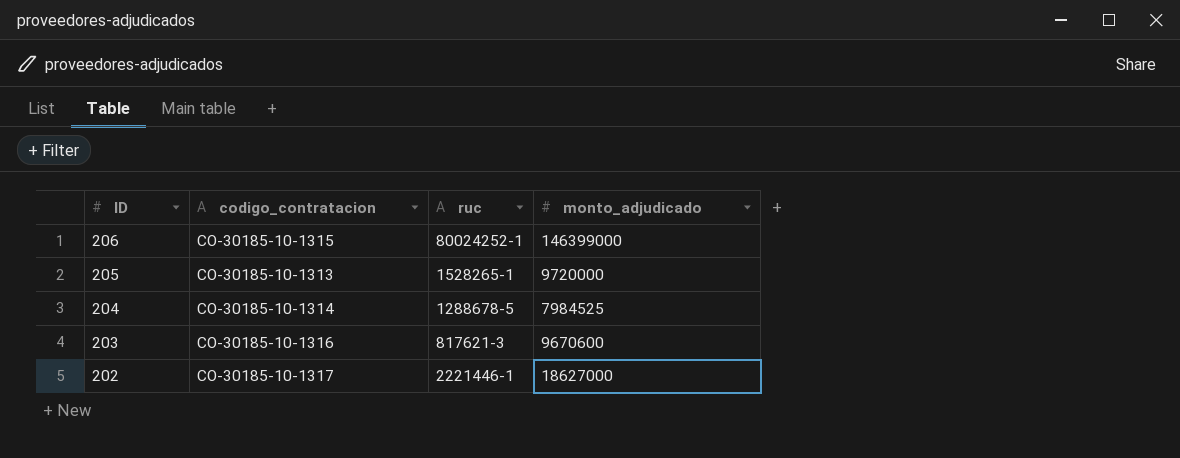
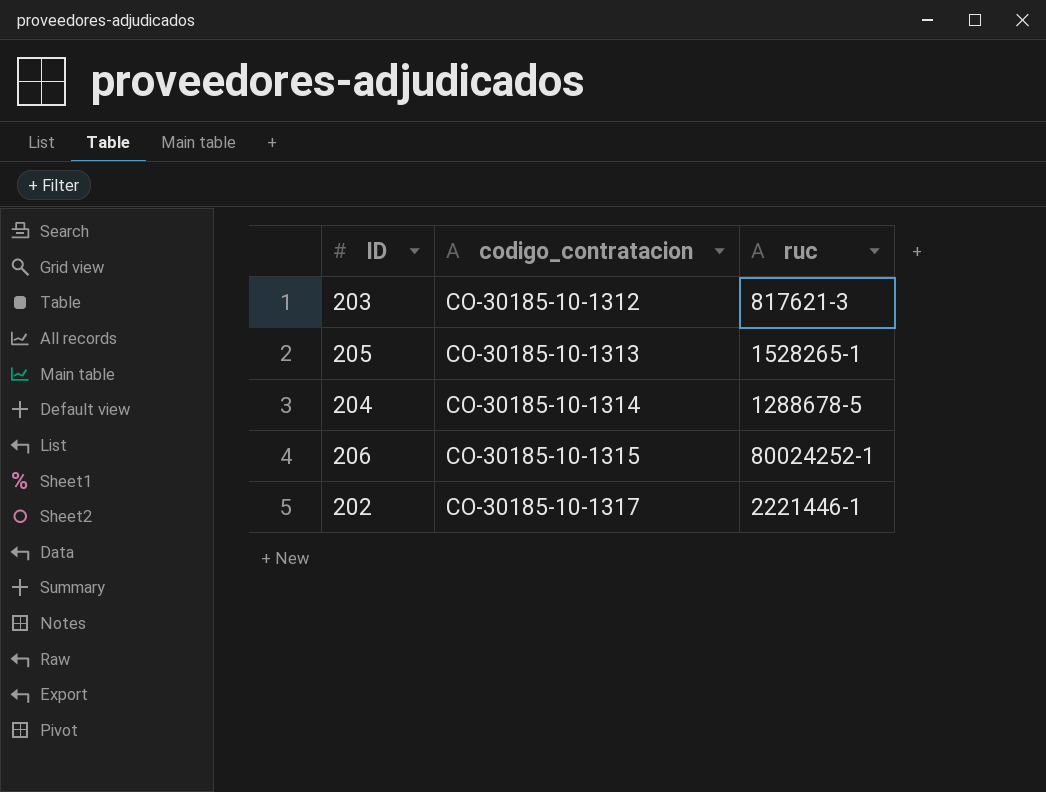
row order: ID descending -> codigo_contratacion ascending
column monto_adjudicado | position: 4 -> none
203 | codigo_contratacion: CO-30185-10-1316 -> CO-30185-10-1312

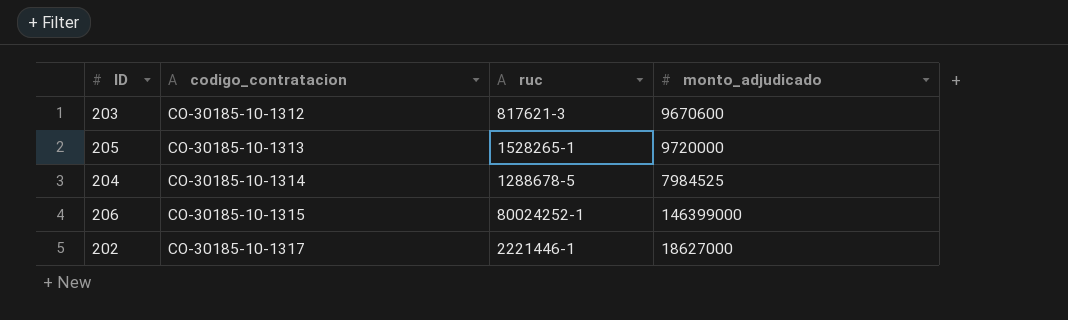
column monto_adjudicado | position: none -> 4

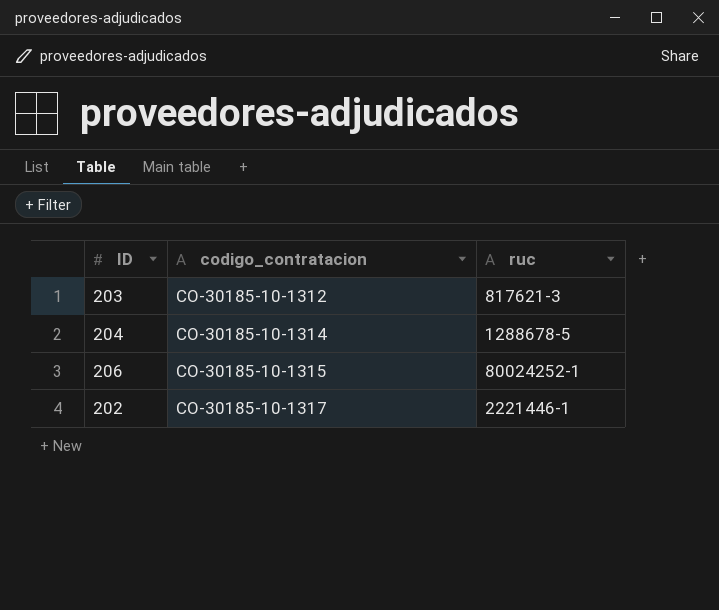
column monto_adjudicado | position: 4 -> none
row 205: CO-30185-10-1313 | 1528265-1 | 9720000 -> none

